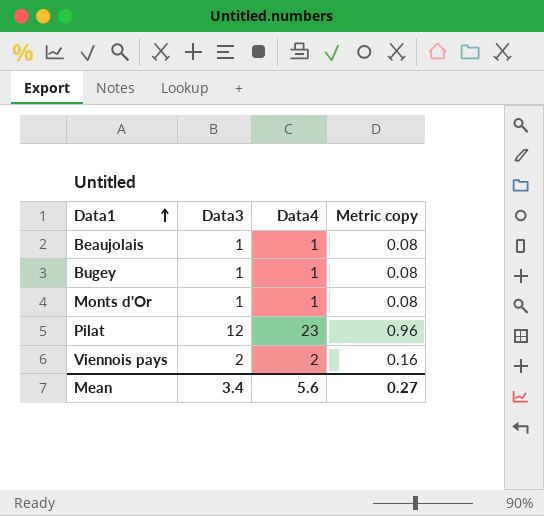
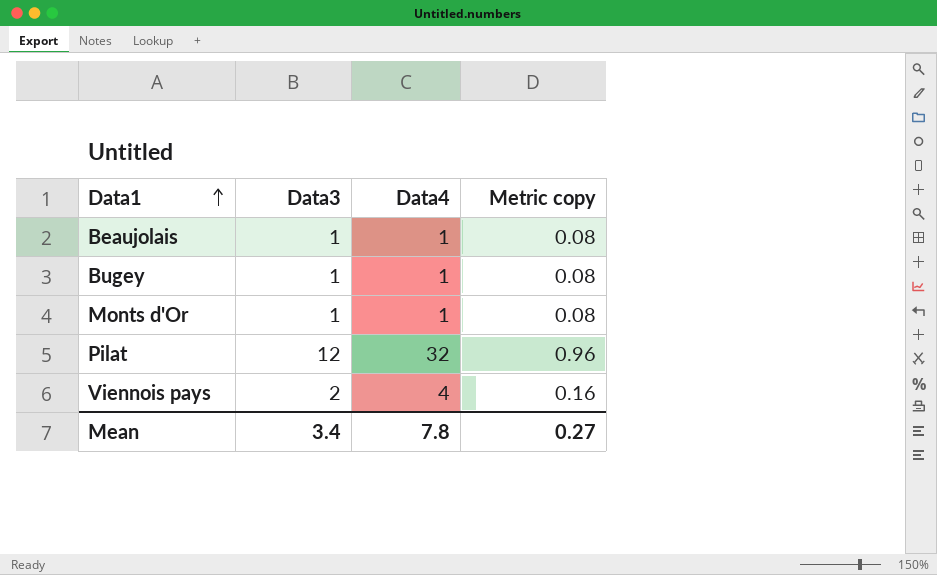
Pilat | Data4: 23 -> 32
Viennois pays | Data4: 2 -> 4
Mean | Data4: 5.6 -> 7.8

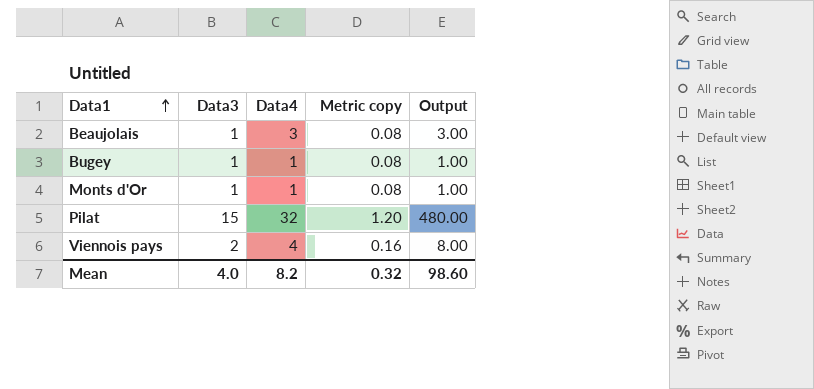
column Output | formula: none -> [Data3] * [Data4]
Beaujolais | Data4: 1 -> 3
Pilat | Data3: 12 -> 15
Pilat | Metric copy: 0.96 -> 1.20
Mean | Data3: 3.4 -> 4.0
Mean | Data4: 7.8 -> 8.2
Mean | Metric copy: 0.27 -> 0.32

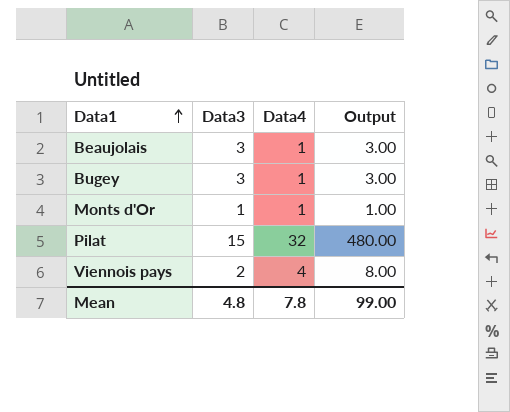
column Metric copy | formula: [Data3] * 0.08 -> none
Beaujolais | Data3: 1 -> 3
Beaujolais | Data4: 3 -> 1
Bugey | Data3: 1 -> 3
Bugey | Output: 1.00 -> 3.00
Mean | Data3: 4.0 -> 4.8
Mean | Data4: 8.2 -> 7.8
Mean | Output: 98.60 -> 99.00

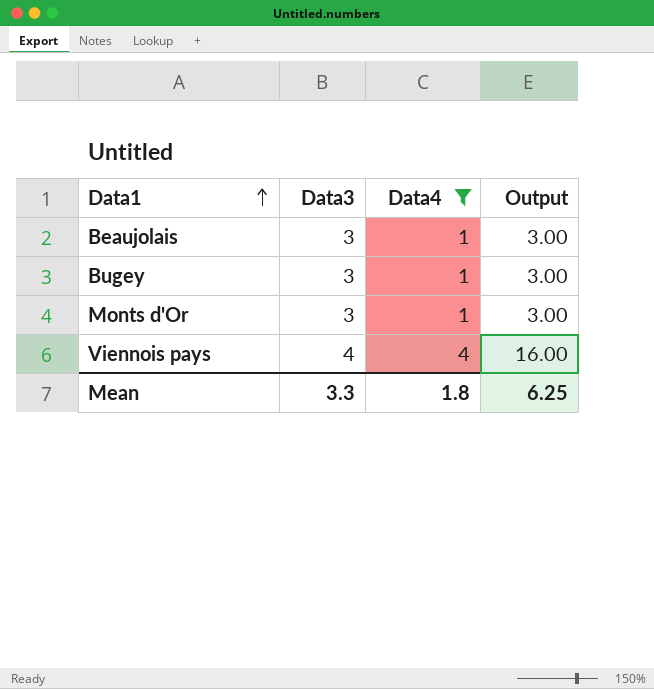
filter: none -> Data4 != 32
Monts d'Or | Data3: 1 -> 3
Monts d'Or | Output: 1.00 -> 3.00
Viennois pays | Data3: 2 -> 4
Viennois pays | Output: 8.00 -> 16.00
Mean | Data3: 4.8 -> 3.3
Mean | Data4: 7.8 -> 1.8
Mean | Output: 99.00 -> 6.25

